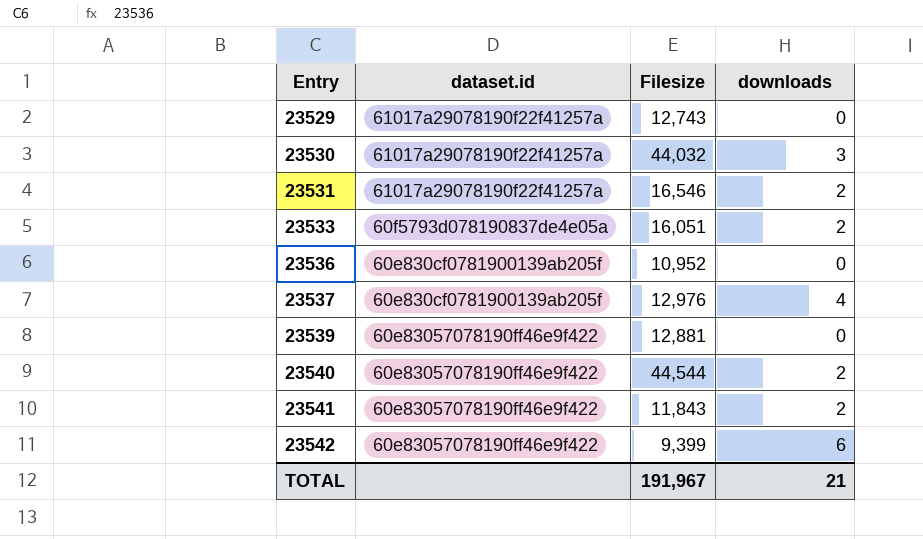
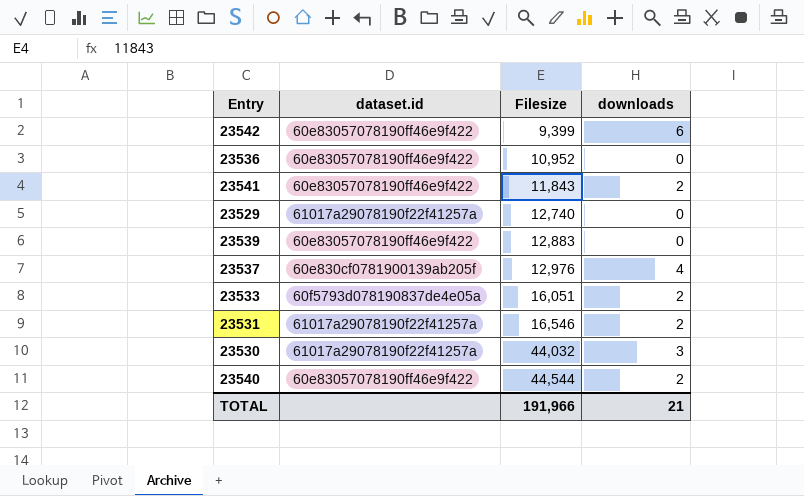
row order: Entry ascending -> Filesize ascending
23536 | dataset.id: 60e830cf0781900139ab205f -> 60e83057078190ff46e9f422
23529 | Filesize: 12,743 -> 12,740
23539 | Filesize: 12,881 -> 12,883
TOTAL | Filesize: 191,967 -> 191,966

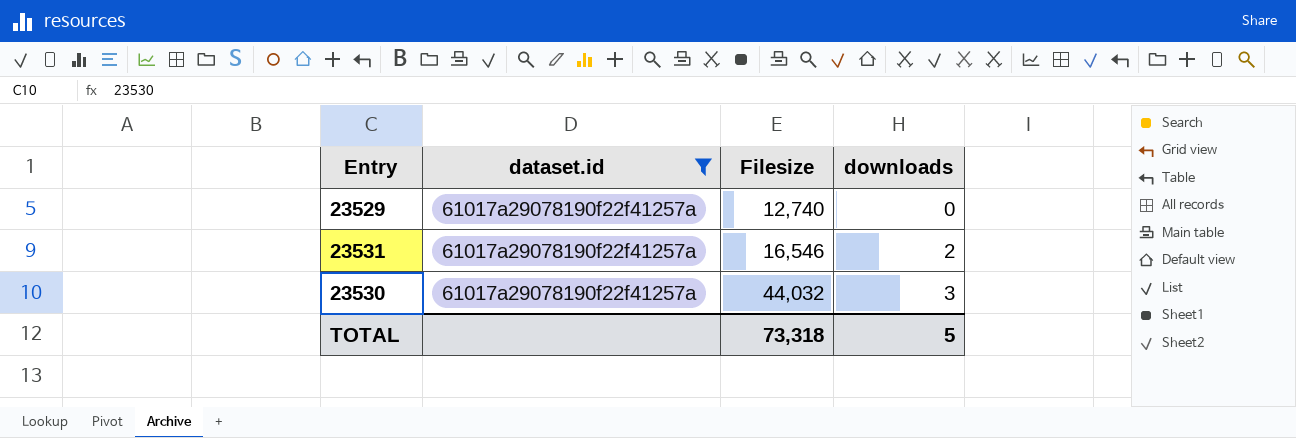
filter: none -> dataset.id = 61017a29078190f22f41257a
TOTAL | Filesize: 191,966 -> 73,318
TOTAL | downloads: 21 -> 5

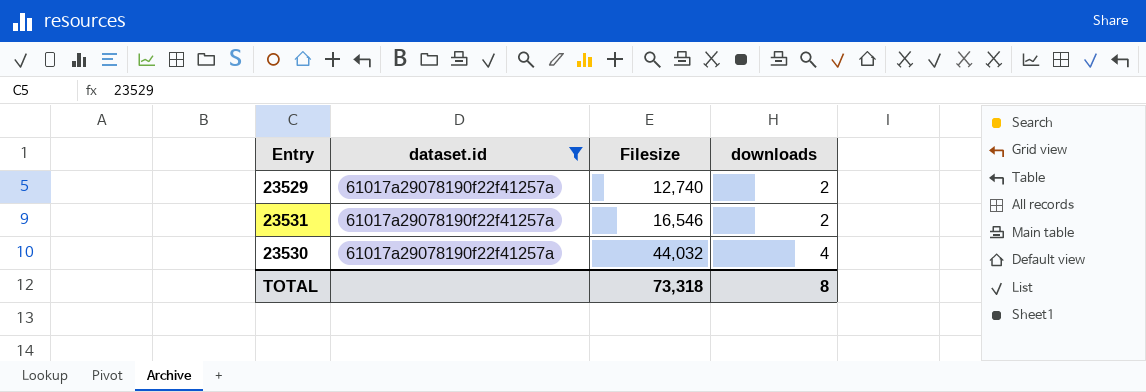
23529 | downloads: 0 -> 2
23530 | downloads: 3 -> 4
TOTAL | downloads: 5 -> 8

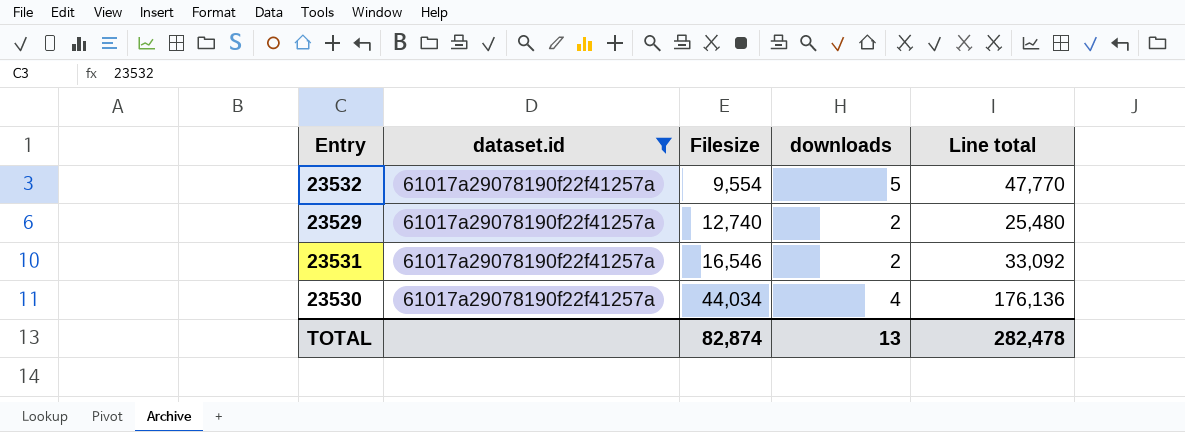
column Line total | formula: none -> [Filesize] * [downloads]
row 23532: none -> 61017a29078190f22f41257a | 9,554 | 5 | 47,770
23530 | Filesize: 44,032 -> 44,034
TOTAL | Filesize: 73,318 -> 82,874
TOTAL | downloads: 8 -> 13

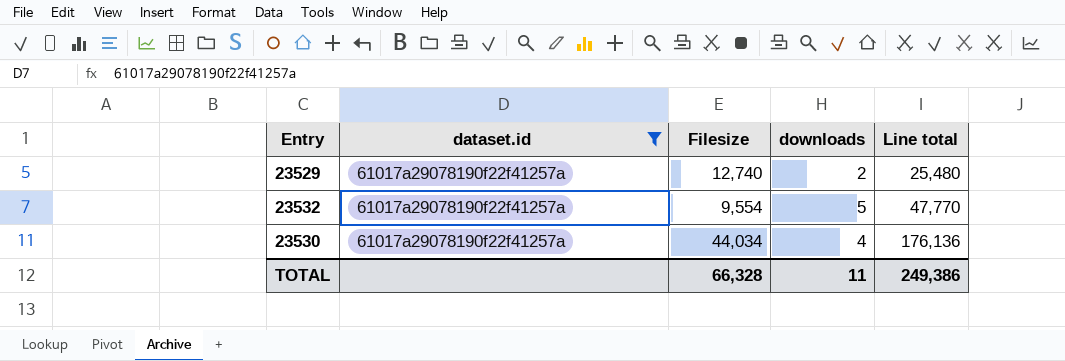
row order: Filesize ascending -> Line total ascending
row 23531: 61017a29078190f22f41257a | 16,546 | 2 | 33,092 -> none
TOTAL | Filesize: 82,874 -> 66,328
TOTAL | downloads: 13 -> 11
TOTAL | Line total: 282,478 -> 249,386

